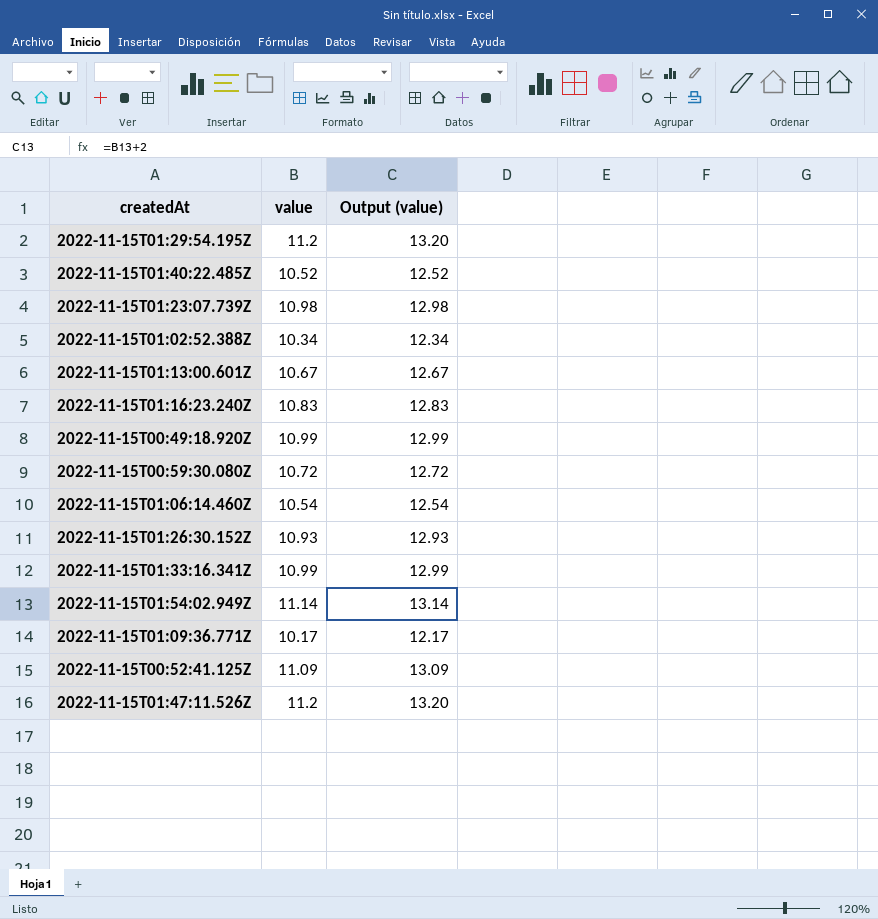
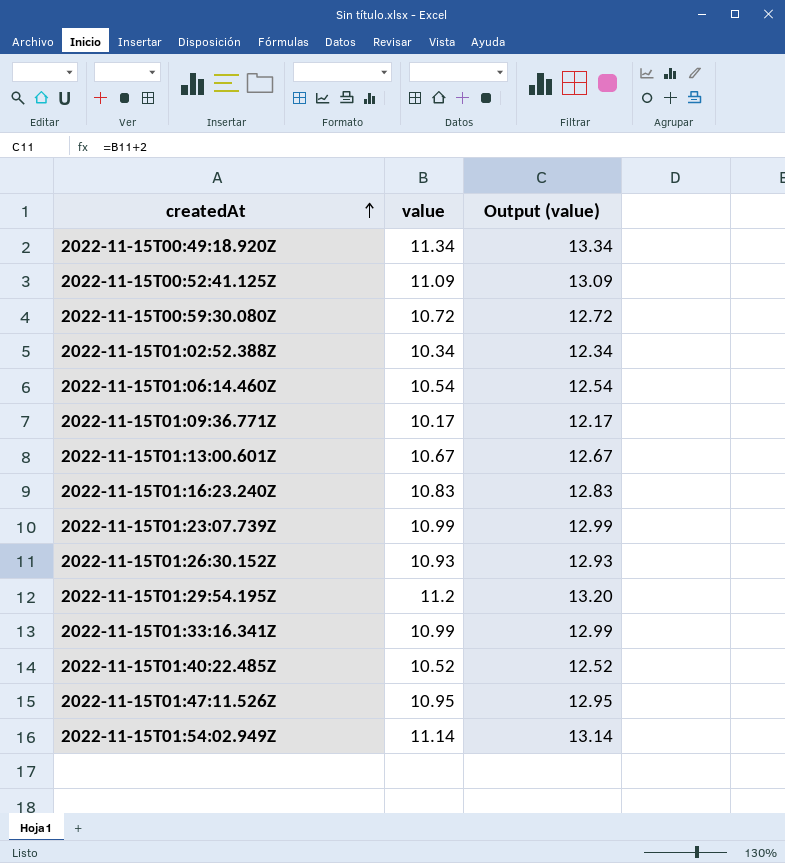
row order: none -> createdAt ascending
2022-11-15T00:49:18.920Z | value: 10.99 -> 11.34
2022-11-15T00:49:18.920Z | Output (value): 12.99 -> 13.34
2022-11-15T01:23:07.739Z | value: 10.98 -> 10.99
2022-11-15T01:23:07.739Z | Output (value): 12.98 -> 12.99
2022-11-15T01:47:11.526Z | value: 11.2 -> 10.95
2022-11-15T01:47:11.526Z | Output (value): 13.20 -> 12.95

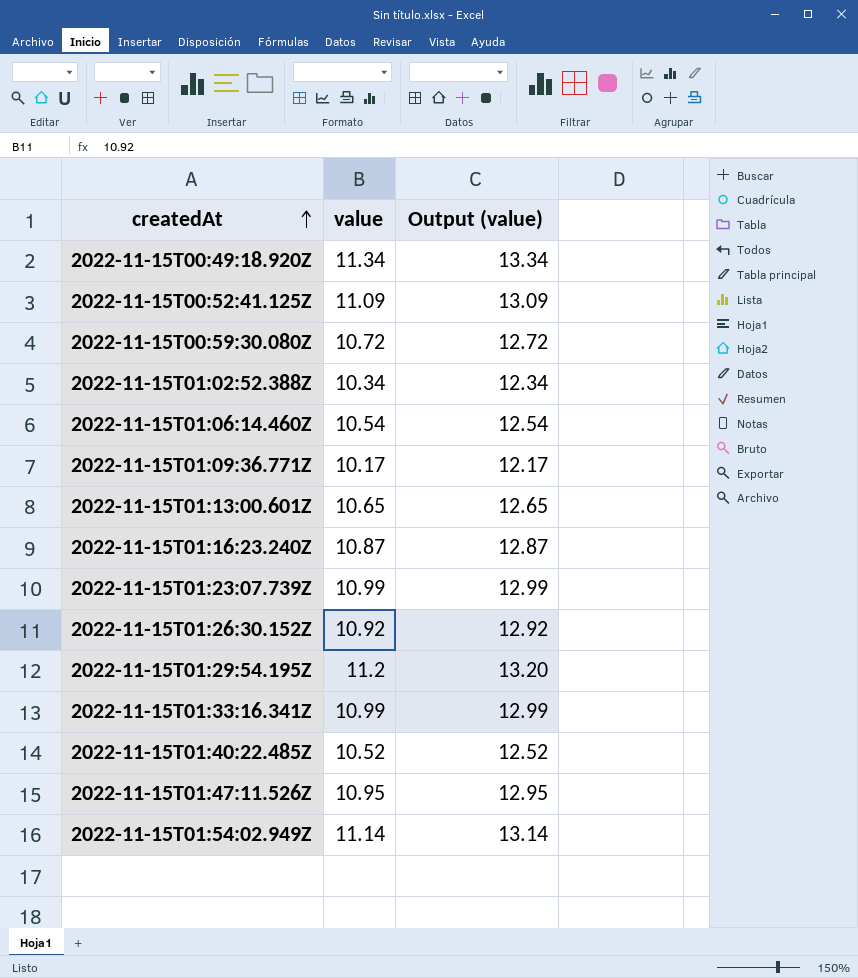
2022-11-15T01:13:00.601Z | value: 10.67 -> 10.65
2022-11-15T01:13:00.601Z | Output (value): 12.67 -> 12.65
2022-11-15T01:16:23.240Z | value: 10.83 -> 10.87
2022-11-15T01:16:23.240Z | Output (value): 12.83 -> 12.87
2022-11-15T01:26:30.152Z | value: 10.93 -> 10.92
2022-11-15T01:26:30.152Z | Output (value): 12.93 -> 12.92

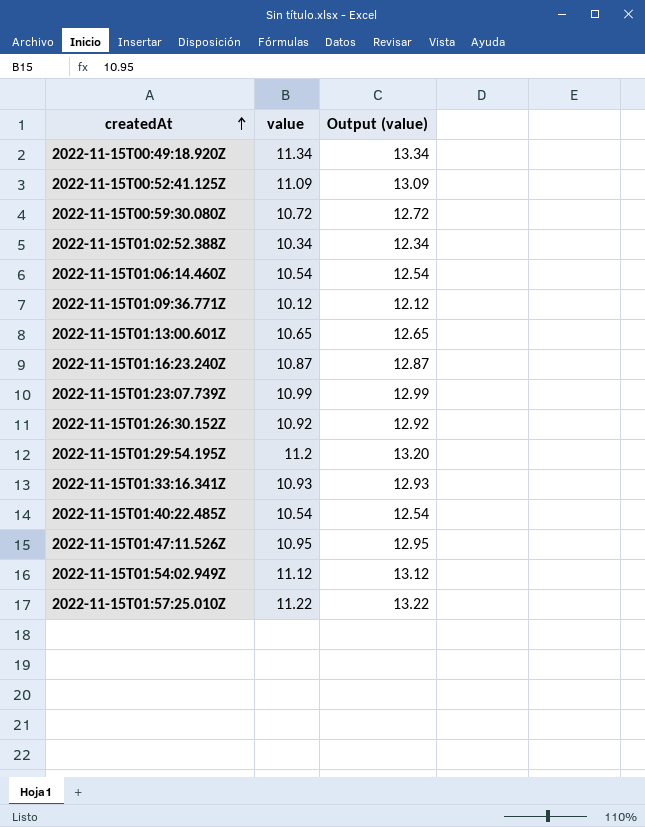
2022-11-15T01:09:36.771Z | value: 10.17 -> 10.12
2022-11-15T01:09:36.771Z | Output (value): 12.17 -> 12.12
2022-11-15T01:33:16.341Z | value: 10.99 -> 10.93
2022-11-15T01:33:16.341Z | Output (value): 12.99 -> 12.93
2022-11-15T01:40:22.485Z | value: 10.52 -> 10.54
2022-11-15T01:40:22.485Z | Output (value): 12.52 -> 12.54
2022-11-15T01:54:02.949Z | value: 11.14 -> 11.12
2022-11-15T01:54:02.949Z | Output (value): 13.14 -> 13.12
row 2022-11-15T01:57:25.010Z: none -> 11.22 | 13.22

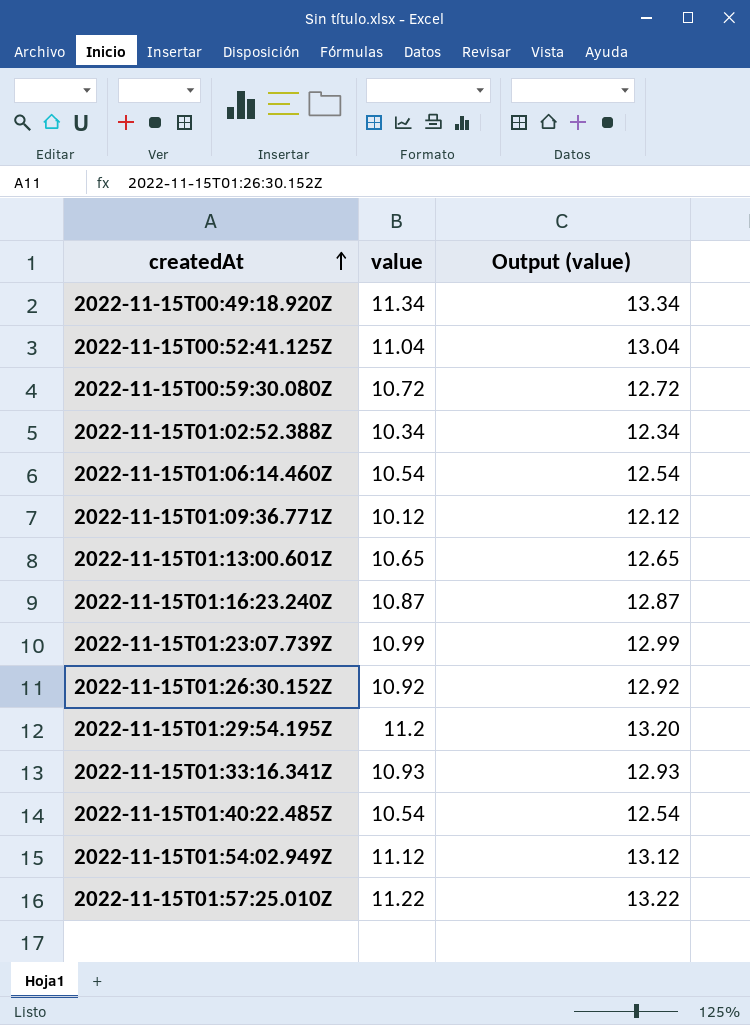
row 2022-11-15T01:47:11.526Z: 10.95 | 12.95 -> none
2022-11-15T00:52:41.125Z | value: 11.09 -> 11.04
2022-11-15T00:52:41.125Z | Output (value): 13.09 -> 13.04

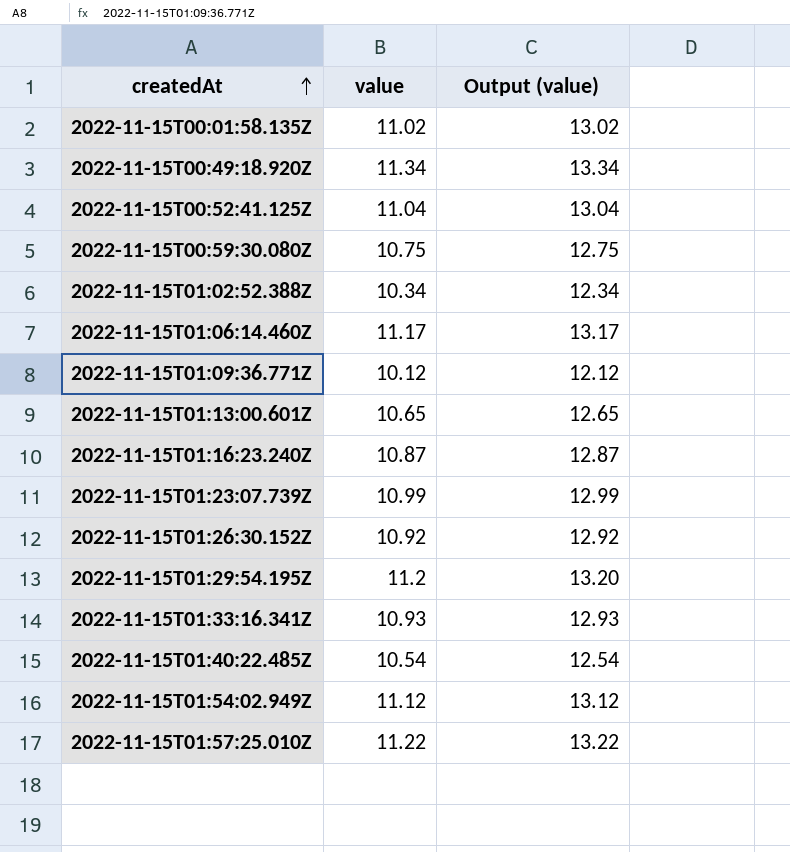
row 2022-11-15T00:01:58.135Z: none -> 11.02 | 13.02
2022-11-15T00:59:30.080Z | value: 10.72 -> 10.75
2022-11-15T00:59:30.080Z | Output (value): 12.72 -> 12.75
2022-11-15T01:06:14.460Z | value: 10.54 -> 11.17
2022-11-15T01:06:14.460Z | Output (value): 12.54 -> 13.17

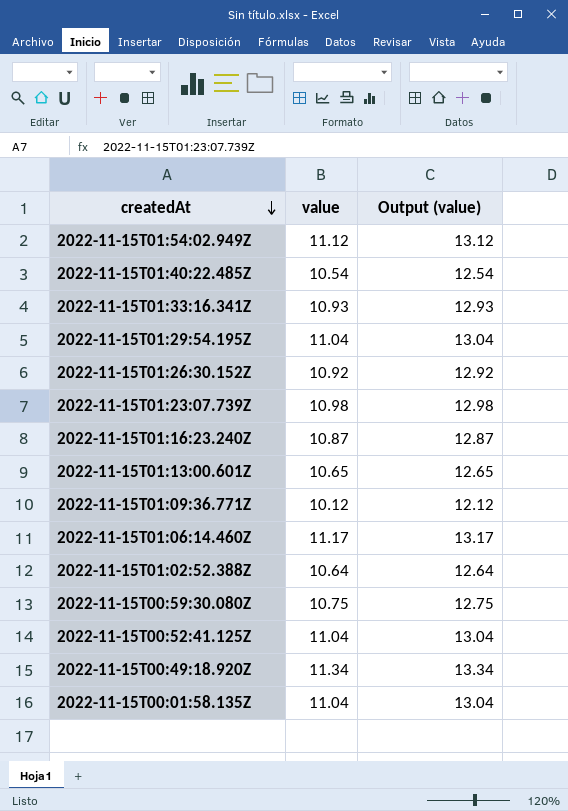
row order: createdAt ascending -> createdAt descending
row 2022-11-15T01:57:25.010Z: 11.22 | 13.22 -> none
2022-11-15T01:29:54.195Z | value: 11.2 -> 11.04
2022-11-15T01:29:54.195Z | Output (value): 13.20 -> 13.04
2022-11-15T01:23:07.739Z | value: 10.99 -> 10.98
2022-11-15T01:23:07.739Z | Output (value): 12.99 -> 12.98
2022-11-15T01:02:52.388Z | value: 10.34 -> 10.64
2022-11-15T01:02:52.388Z | Output (value): 12.34 -> 12.64
2022-11-15T00:01:58.135Z | value: 11.02 -> 11.04
2022-11-15T00:01:58.135Z | Output (value): 13.02 -> 13.04

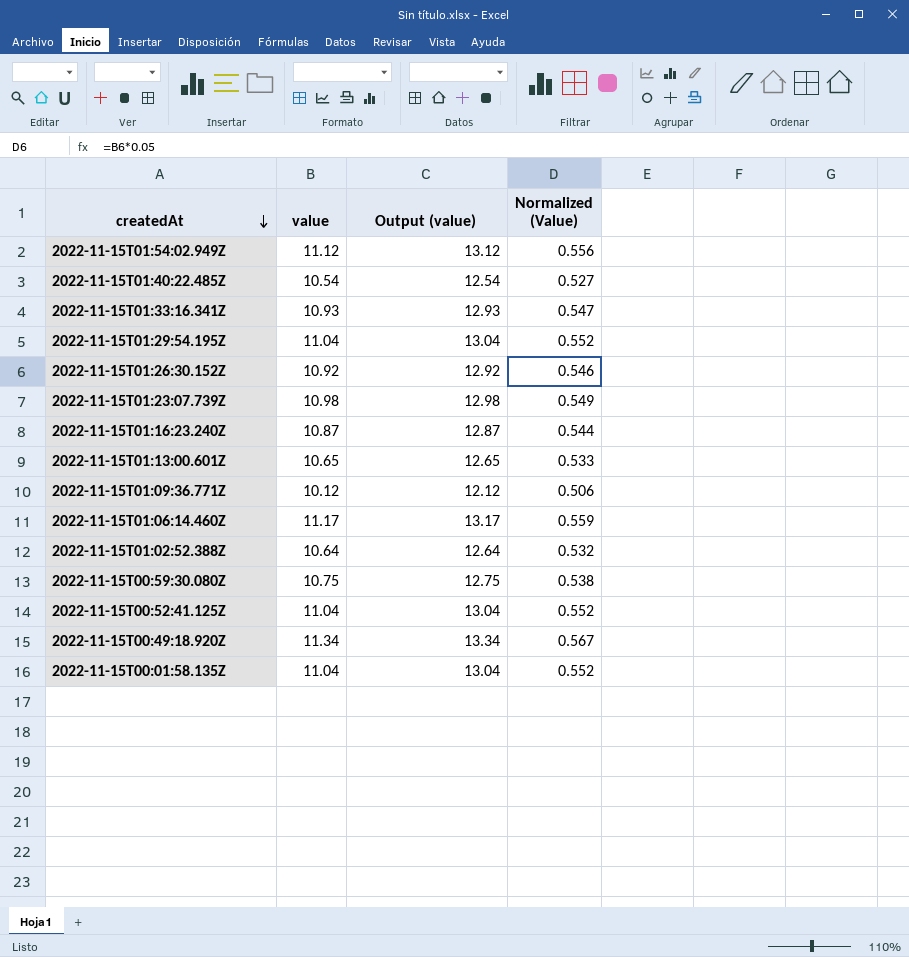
column Normalized (Value) | formula: none -> [value] * 0.05

